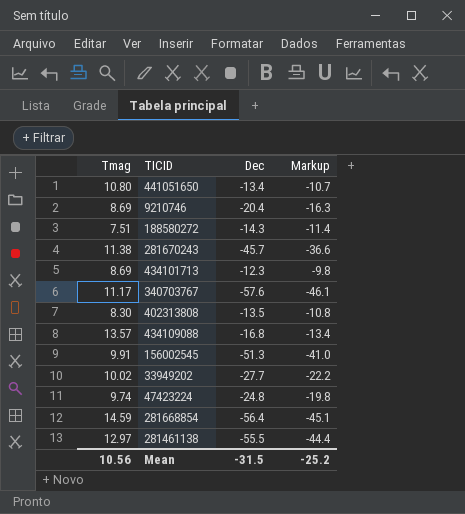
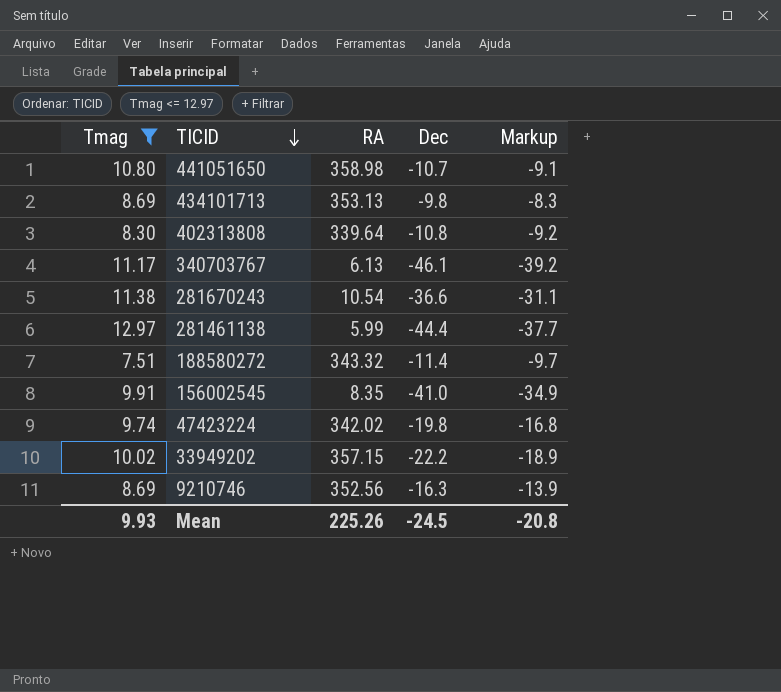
filter: none -> Tmag <= 12.97
row order: none -> TICID descending
column RA | position: none -> 3
column Markup | formula: [Dec] * 0.8 -> [Dec] * 0.85
441051650 | Dec: -13.4 -> -10.7
434101713 | Dec: -12.3 -> -9.8
402313808 | Dec: -13.5 -> -10.8
340703767 | Dec: -57.6 -> -46.1
281670243 | Dec: -45.7 -> -36.6
281461138 | Dec: -55.5 -> -44.4
188580272 | Dec: -14.3 -> -11.4
156002545 | Dec: -51.3 -> -41.0
47423224 | Dec: -24.8 -> -19.8
33949202 | Dec: -27.7 -> -22.2
9210746 | Dec: -20.4 -> -16.3
Mean | Tmag: 10.56 -> 9.93
Mean | Dec: -31.5 -> -24.5
Mean | Markup: -25.2 -> -20.8

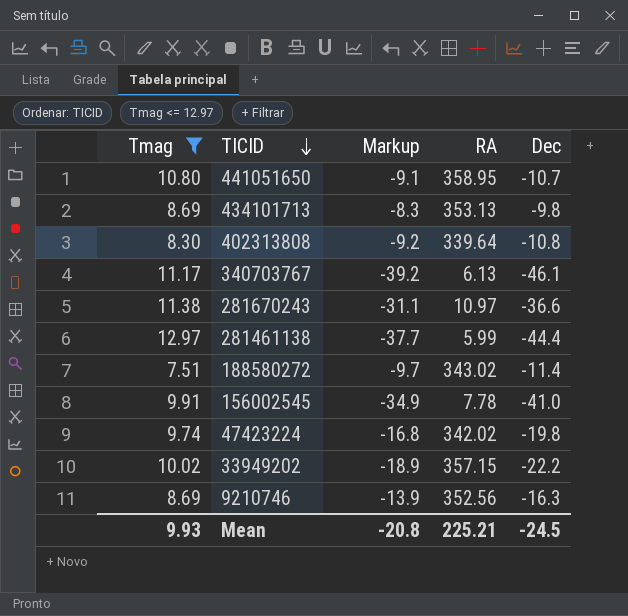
column Markup | position: 5 -> 3
441051650 | RA: 358.98 -> 358.95
281670243 | RA: 10.54 -> 10.97
188580272 | RA: 343.32 -> 343.02
156002545 | RA: 8.35 -> 7.78
Mean | RA: 225.26 -> 225.21

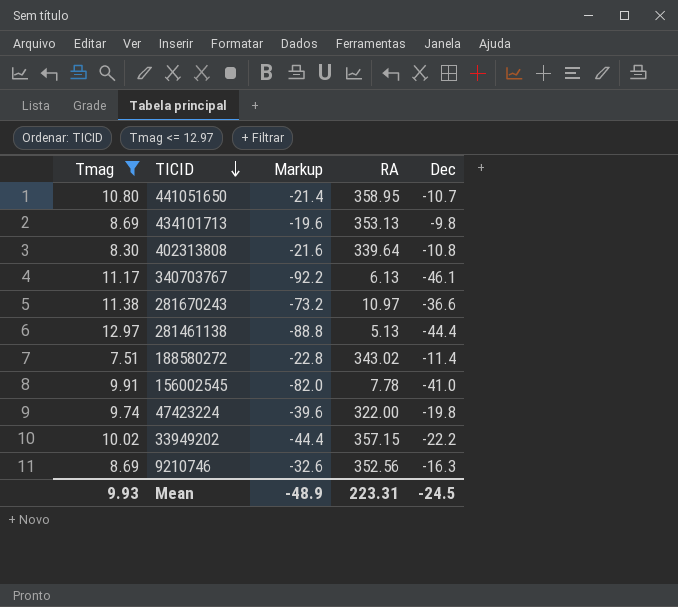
column Markup | formula: [Dec] * 0.85 -> [Dec] * 2
281461138 | RA: 5.99 -> 5.13
47423224 | RA: 342.02 -> 322.00
Mean | Markup: -20.8 -> -48.9
Mean | RA: 225.21 -> 223.31

